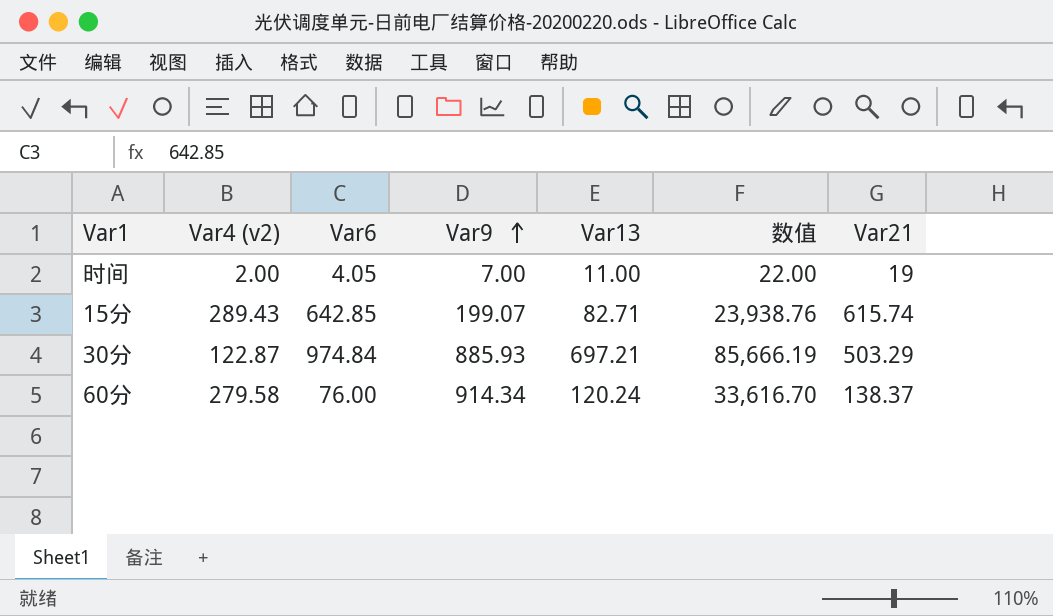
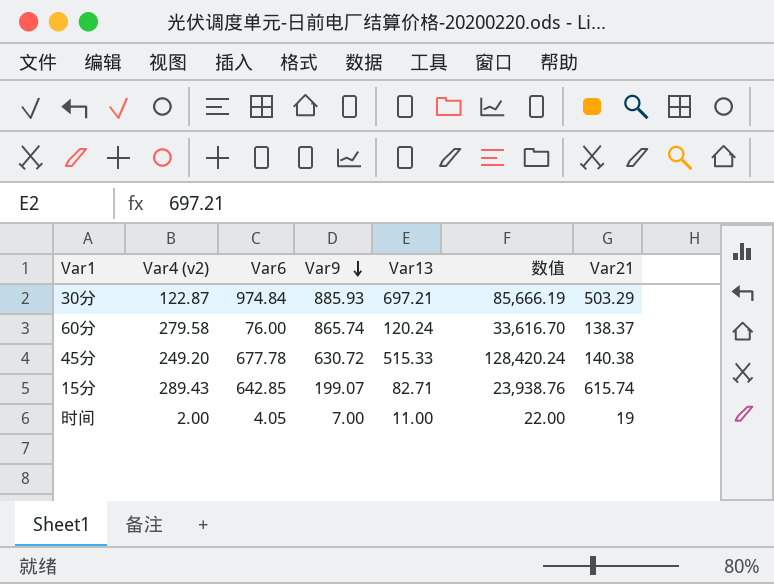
row order: Var9 ascending -> Var9 descending
60分 | Var9: 914.34 -> 865.74
row 45分: none -> 249.20 | 677.78 | 630.72 | 515.33 | 128,420.24 | 140.38

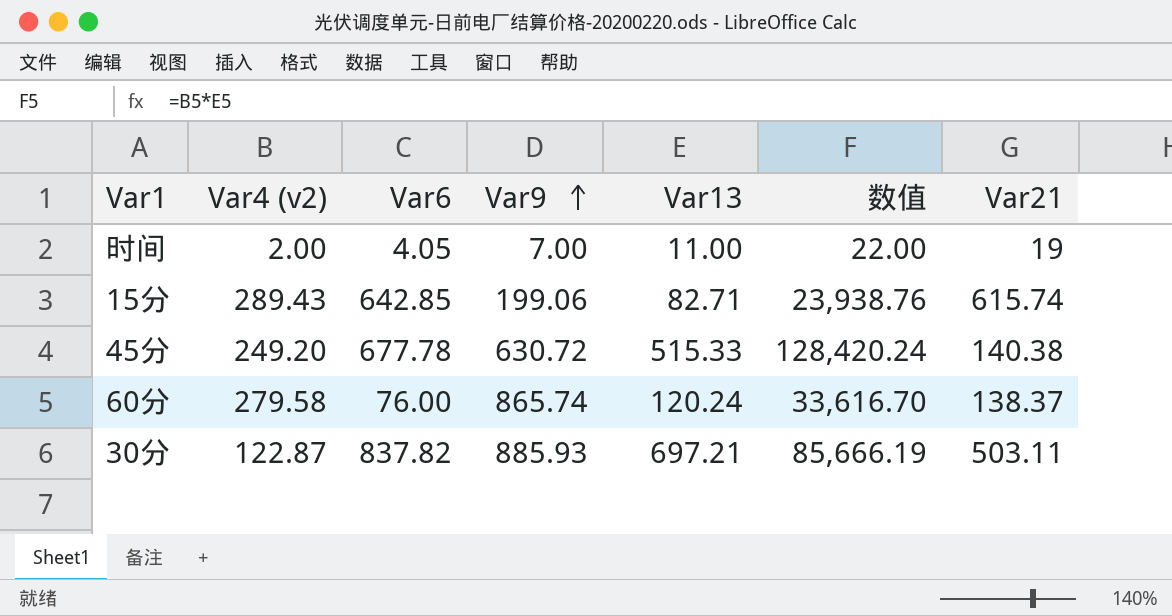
row order: Var9 descending -> Var9 ascending
15分 | Var9: 199.07 -> 199.06
30分 | Var6: 974.84 -> 837.82
30分 | Var21: 503.29 -> 503.11

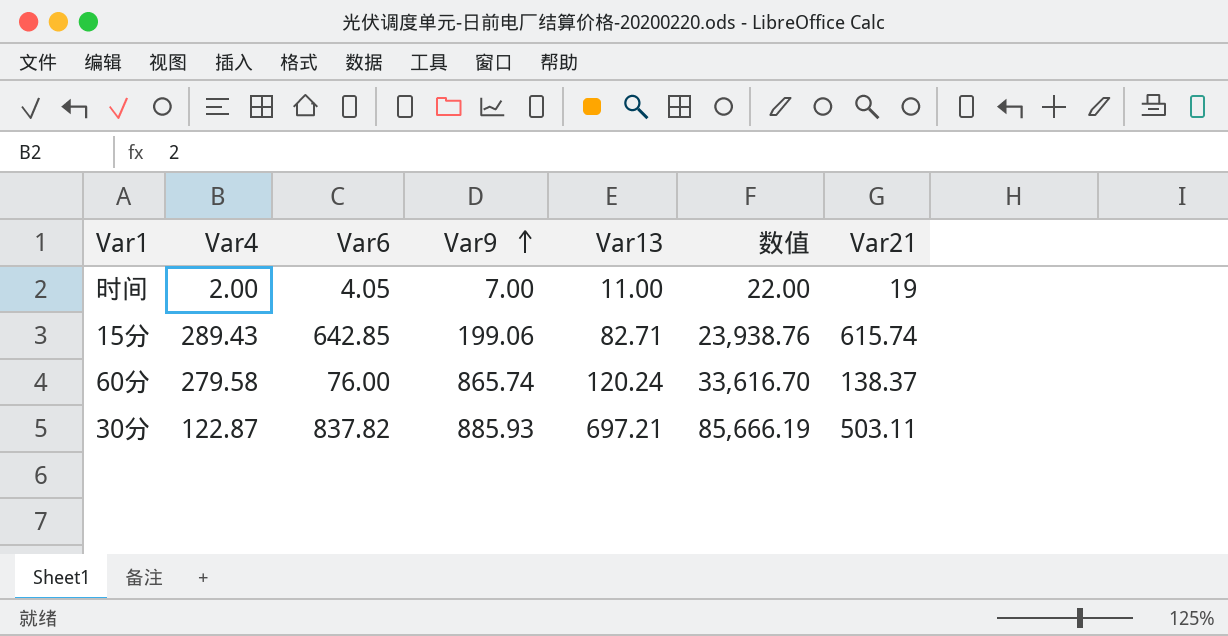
column name: Var4 (v2) -> Var4
row 45分: 249.20 | 677.78 | 630.72 | 515.33 | 128,420.24 | 140.38 -> none

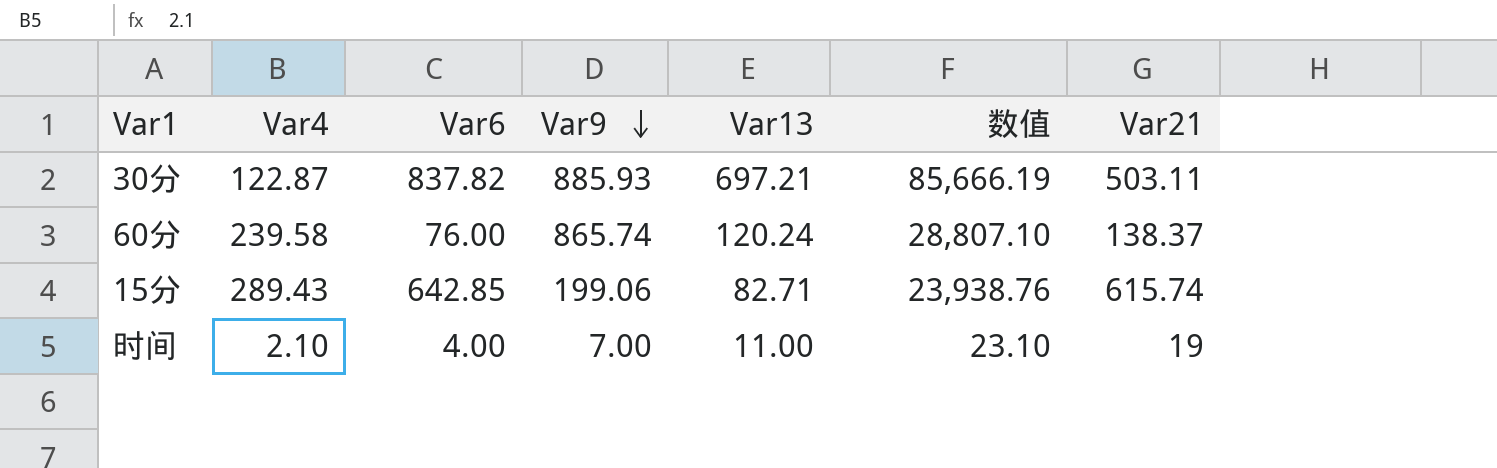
row order: Var9 ascending -> Var9 descending
60分 | Var4: 279.58 -> 239.58
60分 | 数值: 33,616.70 -> 28,807.10
时间 | Var4: 2.00 -> 2.10
时间 | Var6: 4.05 -> 4.00
时间 | 数值: 22.00 -> 23.10

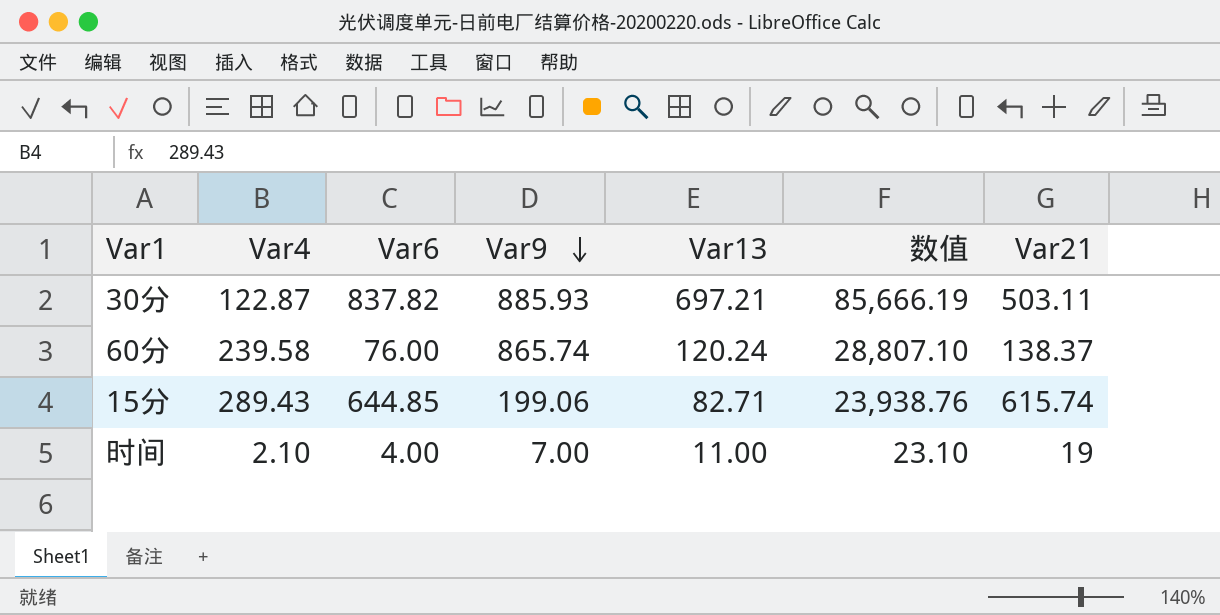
15分 | Var6: 642.85 -> 644.85

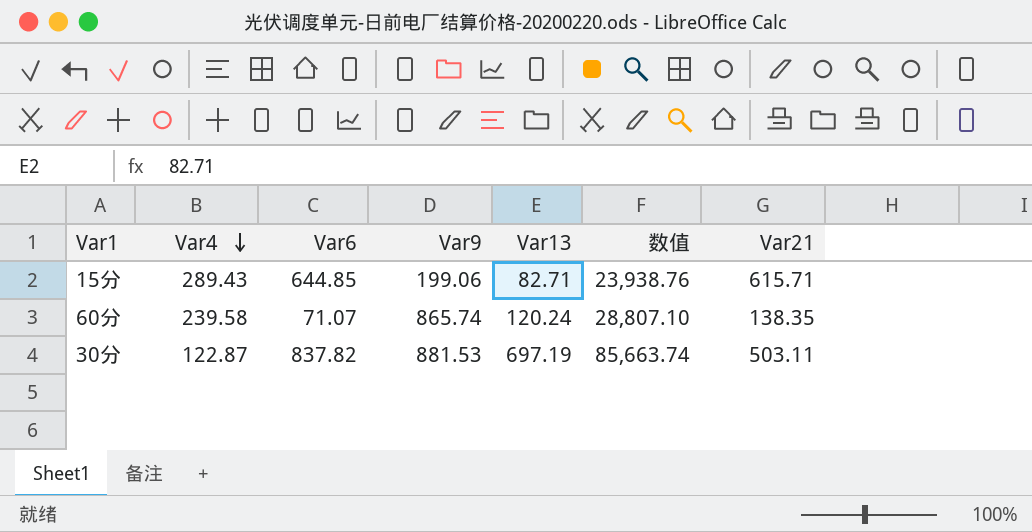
row order: Var9 descending -> Var4 descending
row 时间: 2.10 | 4.00 | 7.00 | 11.00 | 23.10 | 19 -> none
15分 | Var21: 615.74 -> 615.71
60分 | Var6: 76.00 -> 71.07
60分 | Var21: 138.37 -> 138.35
30分 | Var9: 885.93 -> 881.53
30分 | Var13: 697.21 -> 697.19
30分 | 数值: 85,666.19 -> 85,663.74

